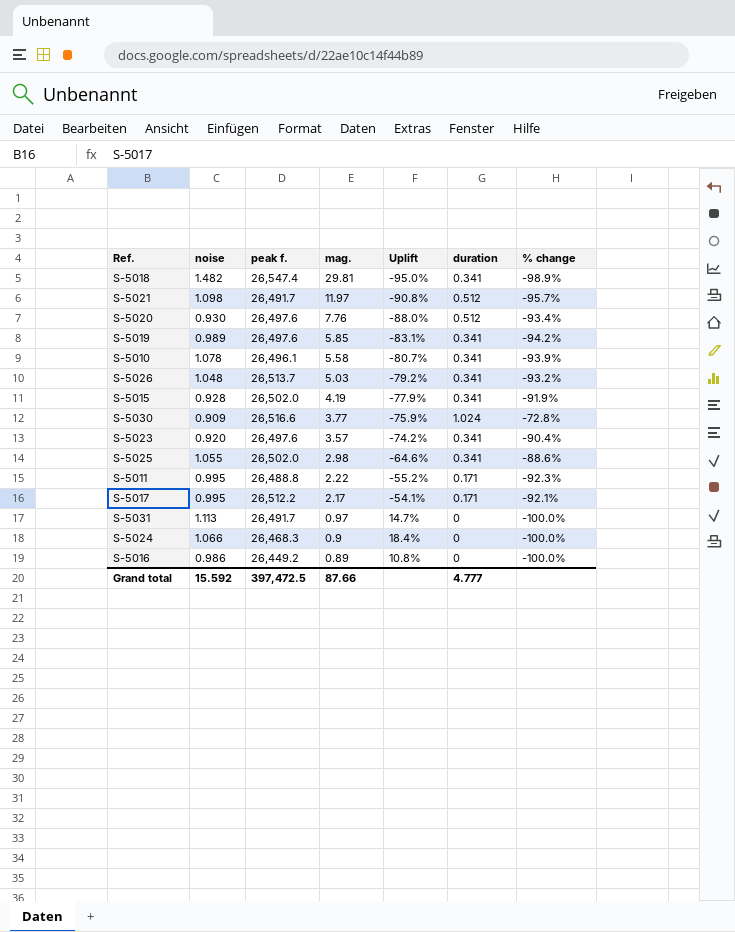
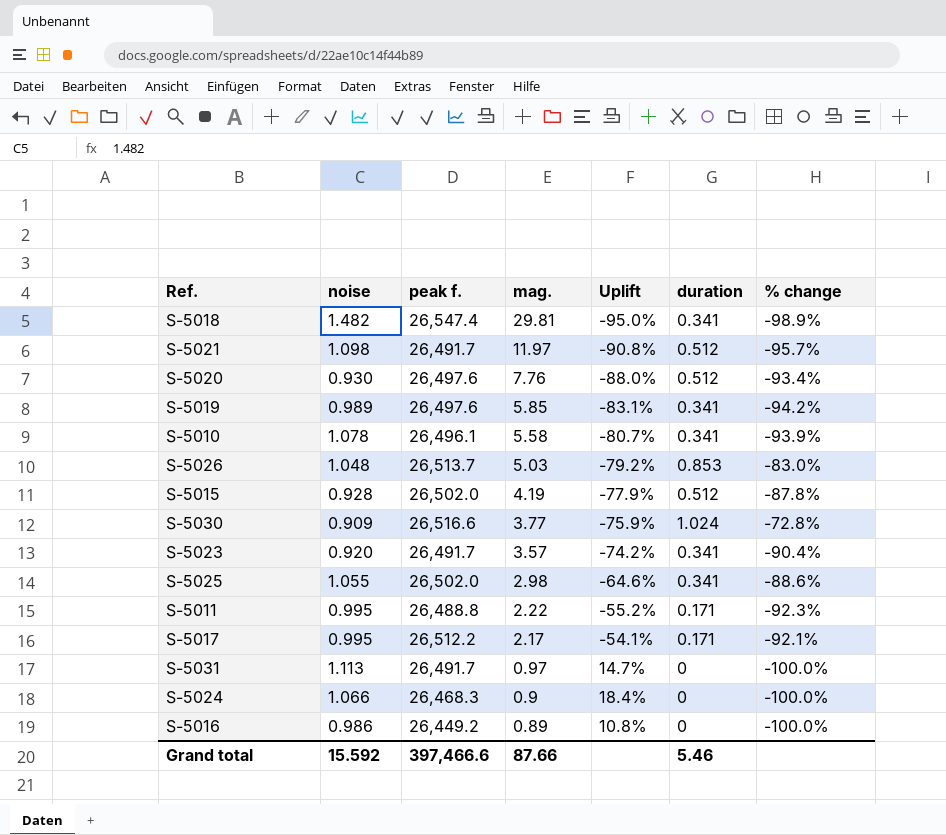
S-5026 | duration: 0.341 -> 0.853
S-5026 | % change: -93.2% -> -83.0%
S-5015 | duration: 0.341 -> 0.512
S-5015 | % change: -91.9% -> -87.8%
S-5023 | peak f.: 26,497.6 -> 26,491.7
Grand total | peak f.: 397,472.5 -> 397,466.6
Grand total | duration: 4.777 -> 5.46

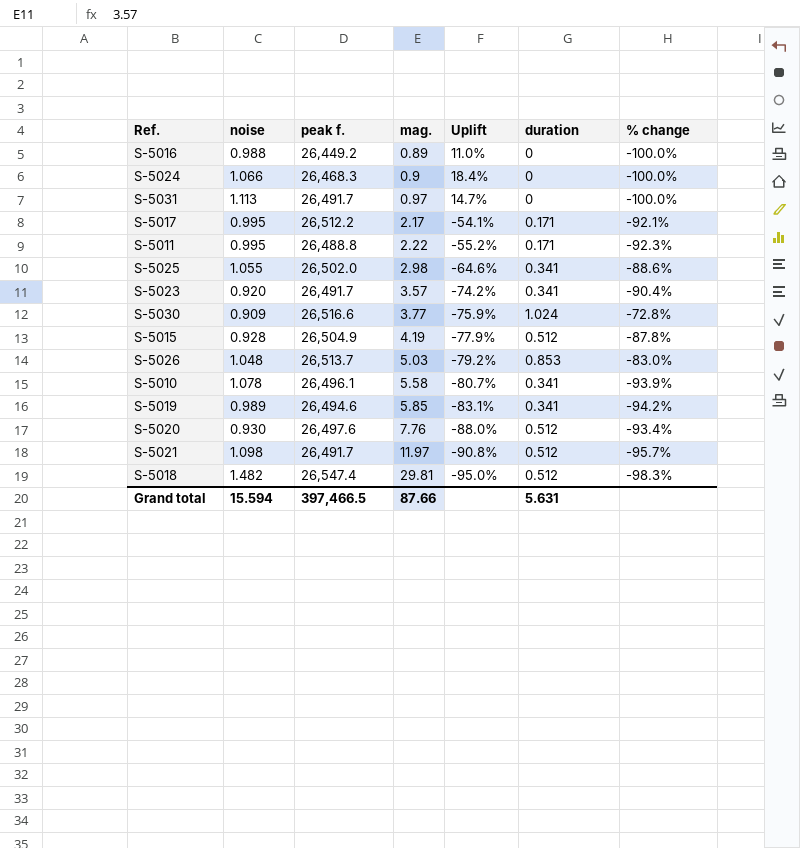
row order: mag. descending -> mag. ascending
S-5016 | noise: 0.986 -> 0.988
S-5016 | Uplift: 10.8% -> 11.0%
S-5015 | peak f.: 26,502.0 -> 26,504.9
S-5019 | peak f.: 26,497.6 -> 26,494.6
S-5018 | duration: 0.341 -> 0.512
S-5018 | % change: -98.9% -> -98.3%
Grand total | noise: 15.592 -> 15.594
Grand total | peak f.: 397,466.6 -> 397,466.5
Grand total | duration: 5.46 -> 5.631

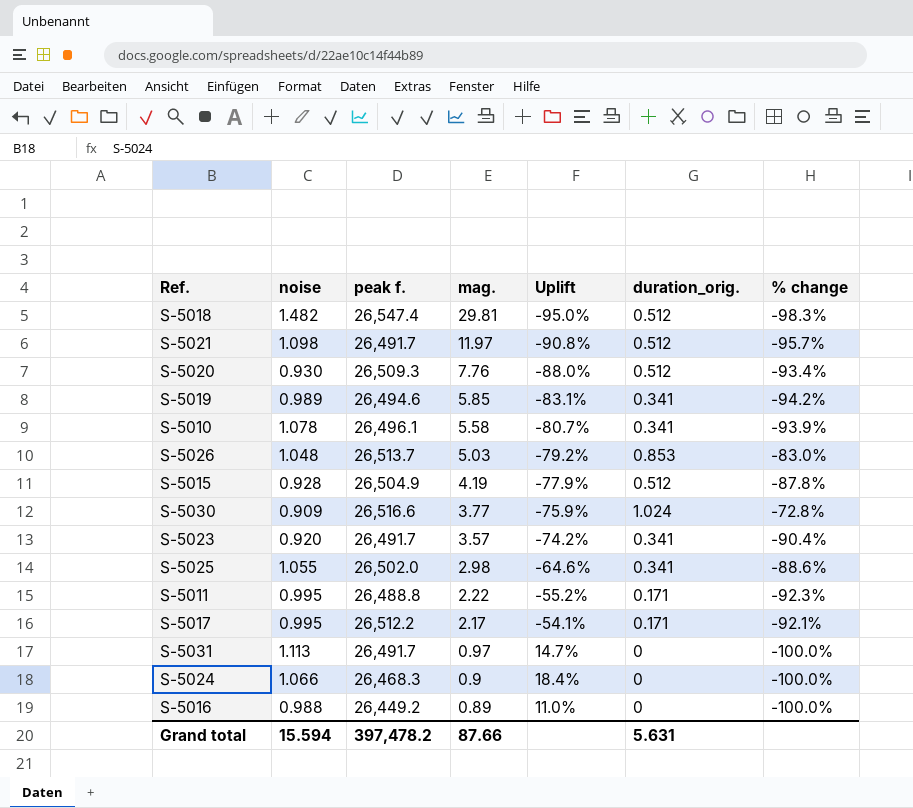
row order: mag. ascending -> mag. descending
column name: duration -> duration_orig.
S-5020 | peak f.: 26,497.6 -> 26,509.3
Grand total | peak f.: 397,466.5 -> 397,478.2

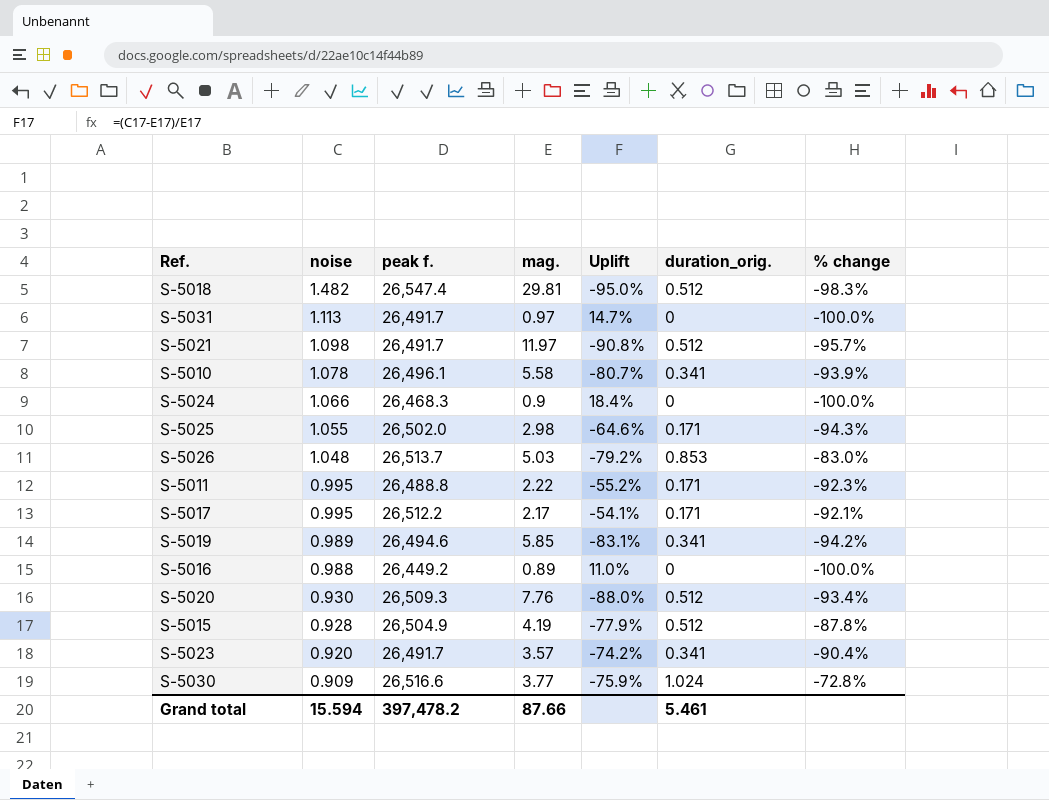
row order: mag. descending -> noise descending
S-5025 | duration_orig.: 0.341 -> 0.171
S-5025 | % change: -88.6% -> -94.3%
Grand total | duration_orig.: 5.631 -> 5.461

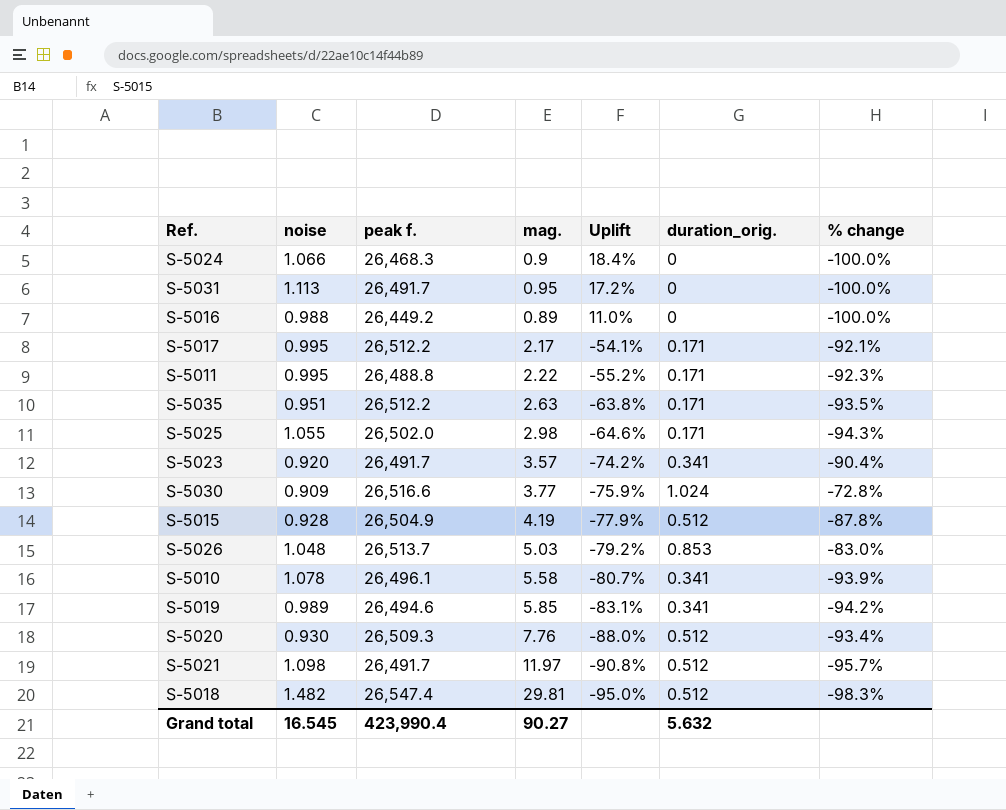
row order: noise descending -> Uplift descending
S-5031 | mag.: 0.97 -> 0.95
S-5031 | Uplift: 14.7% -> 17.2%
row S-5035: none -> 0.951 | 26,512.2 | 2.63 | -63.8% | 0.171 | -93.5%
Grand total | noise: 15.594 -> 16.545
Grand total | peak f.: 397,478.2 -> 423,990.4
Grand total | mag.: 87.66 -> 90.27
Grand total | duration_orig.: 5.461 -> 5.632

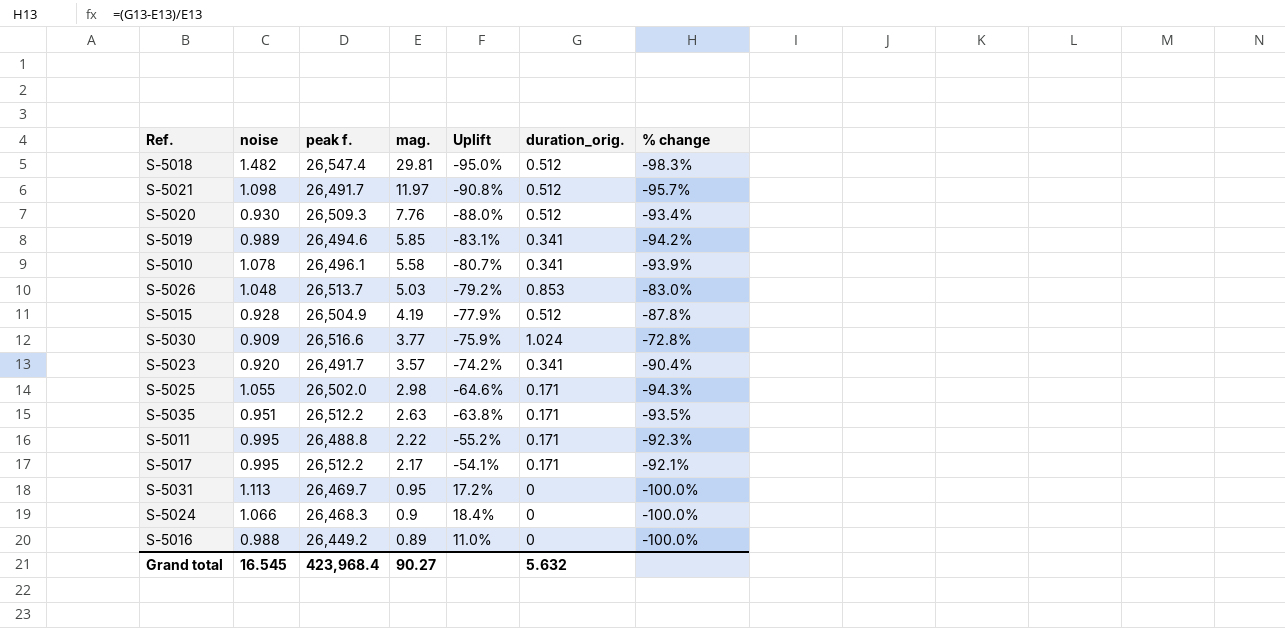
row order: Uplift descending -> mag. descending
S-5031 | peak f.: 26,491.7 -> 26,469.7
Grand total | peak f.: 423,990.4 -> 423,968.4

